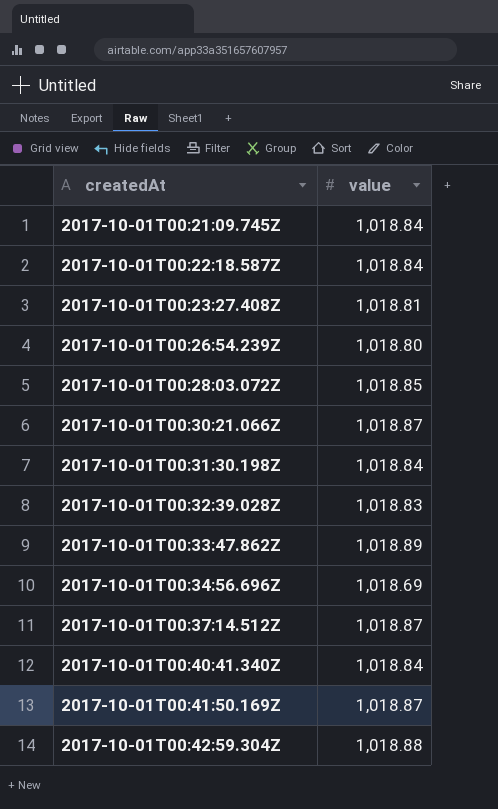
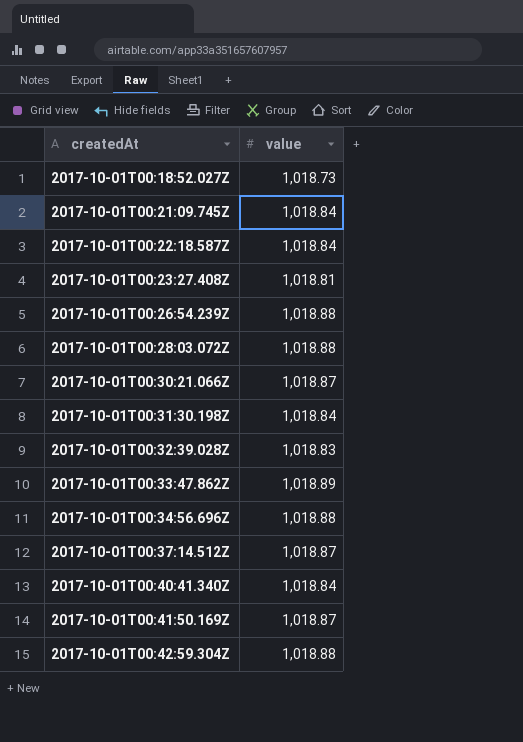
row 2017-10-01T00:18:52.027Z: none -> 1,018.73
2017-10-01T00:26:54.239Z | value: 1,018.80 -> 1,018.88
2017-10-01T00:28:03.072Z | value: 1,018.85 -> 1,018.88
2017-10-01T00:34:56.696Z | value: 1,018.69 -> 1,018.88

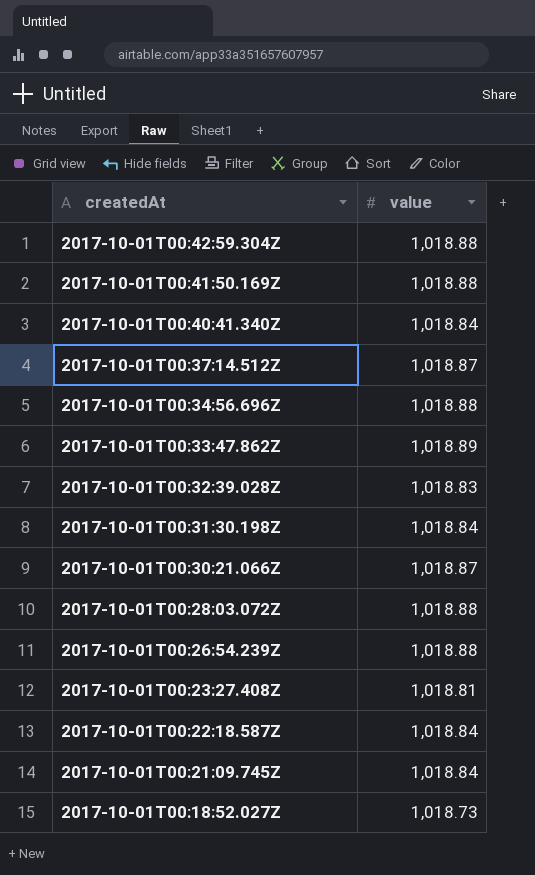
row order: createdAt ascending -> createdAt descending
2017-10-01T00:41:50.169Z | value: 1,018.87 -> 1,018.88

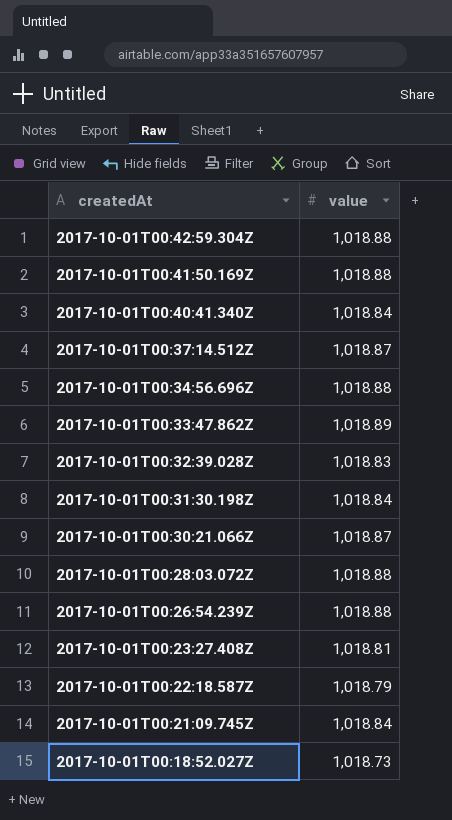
2017-10-01T00:22:18.587Z | value: 1,018.84 -> 1,018.79

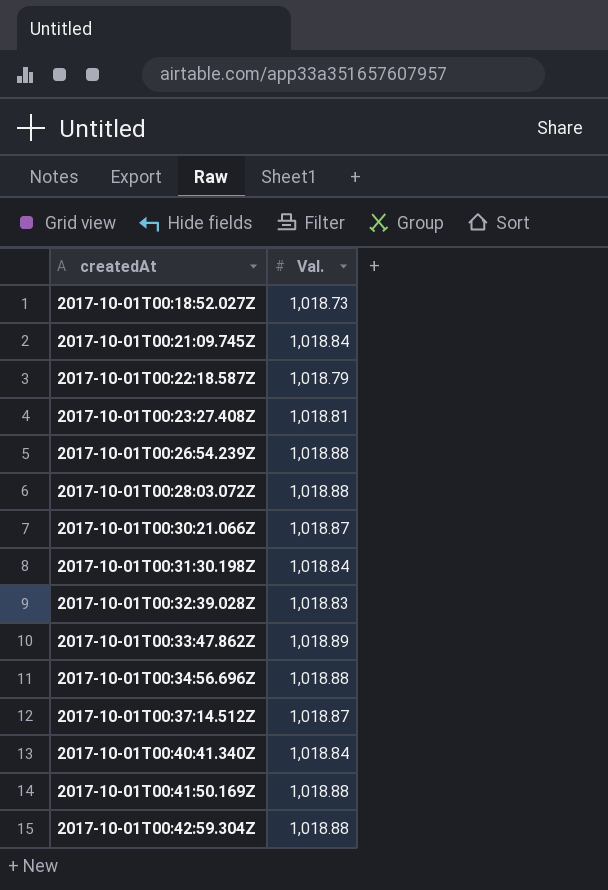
row order: createdAt descending -> createdAt ascending
column name: value -> Val.

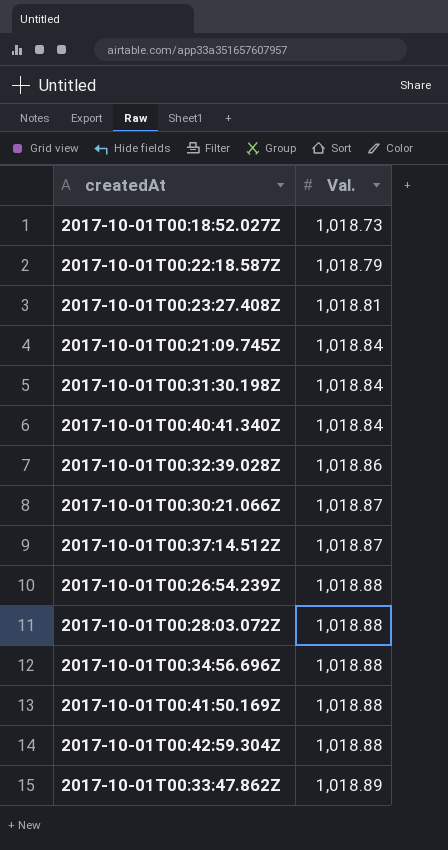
row order: createdAt ascending -> Val. ascending
2017-10-01T00:32:39.028Z | Val.: 1,018.83 -> 1,018.86

